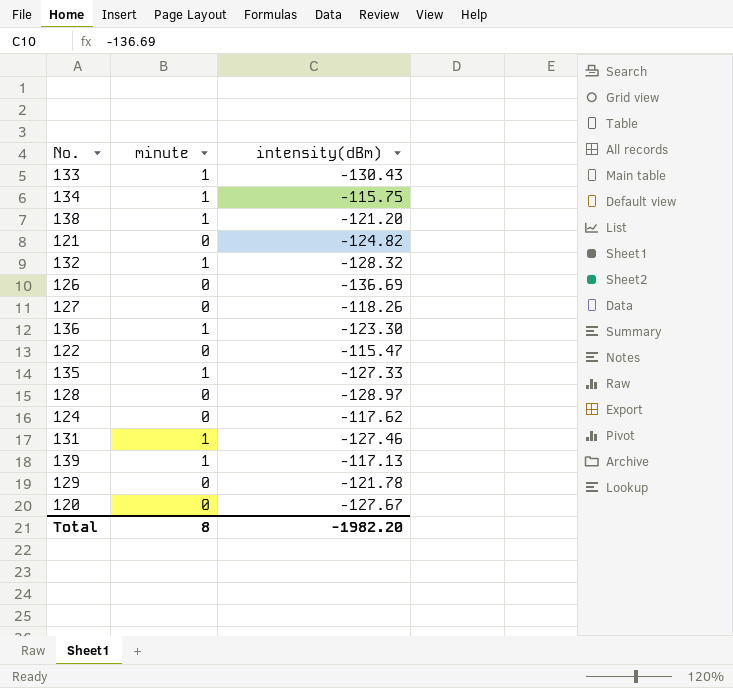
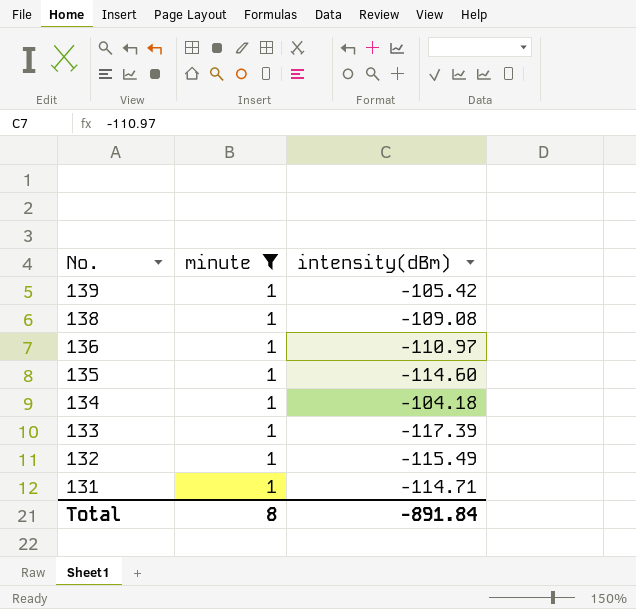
filter: none -> minute = 1
row order: none -> No. descending
139 | intensity(dBm): -117.13 -> -105.42
138 | intensity(dBm): -121.20 -> -109.08
136 | intensity(dBm): -123.30 -> -110.97
135 | intensity(dBm): -127.33 -> -114.60
134 | intensity(dBm): -115.75 -> -104.18
133 | intensity(dBm): -130.43 -> -117.39
132 | intensity(dBm): -128.32 -> -115.49
131 | intensity(dBm): -127.46 -> -114.71
Total | intensity(dBm): -1982.20 -> -891.84

